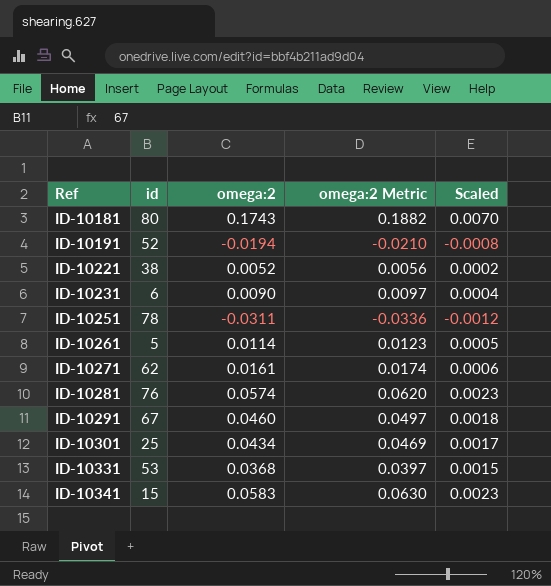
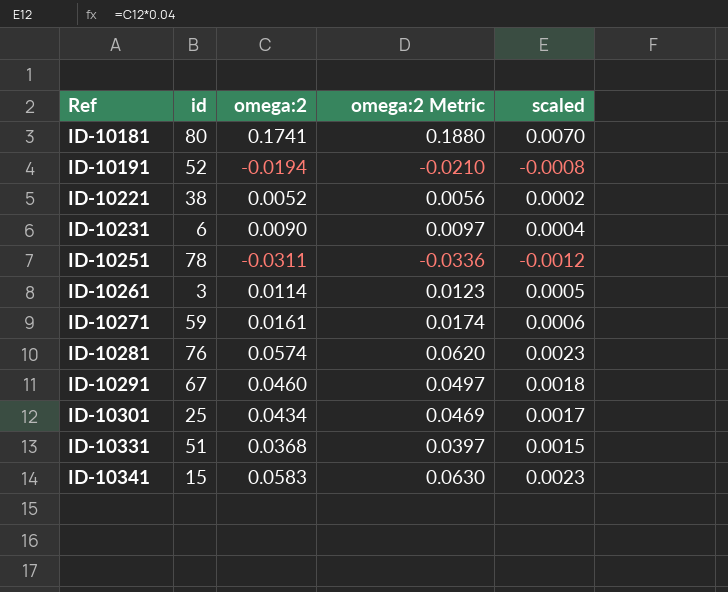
column name: Scaled -> scaled
ID-10181 | omega:2: 0.1743 -> 0.1741
ID-10181 | omega:2 Metric: 0.1882 -> 0.1880
ID-10261 | id: 5 -> 3
ID-10271 | id: 62 -> 59
ID-10331 | id: 53 -> 51

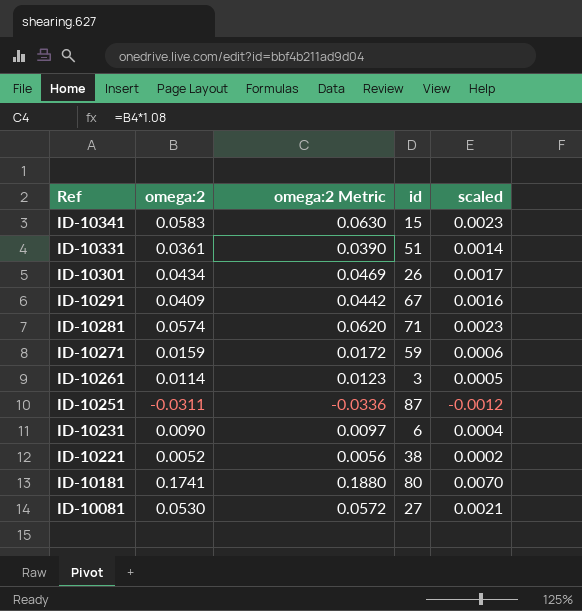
row order: Ref ascending -> Ref descending
column id | position: 2 -> 4
row ID-10191: 52 | -0.0194 | -0.0210 | -0.0008 -> none
ID-10331 | omega:2: 0.0368 -> 0.0361
ID-10331 | omega:2 Metric: 0.0397 -> 0.0390
ID-10331 | scaled: 0.0015 -> 0.0014
ID-10301 | id: 25 -> 26
ID-10291 | omega:2: 0.0460 -> 0.0409
ID-10291 | omega:2 Metric: 0.0497 -> 0.0442
ID-10291 | scaled: 0.0018 -> 0.0016
ID-10281 | id: 76 -> 71
ID-10271 | omega:2: 0.0161 -> 0.0159
ID-10271 | omega:2 Metric: 0.0174 -> 0.0172
ID-10251 | id: 78 -> 87
row ID-10081: none -> 0.0530 | 0.0572 | 27 | 0.0021

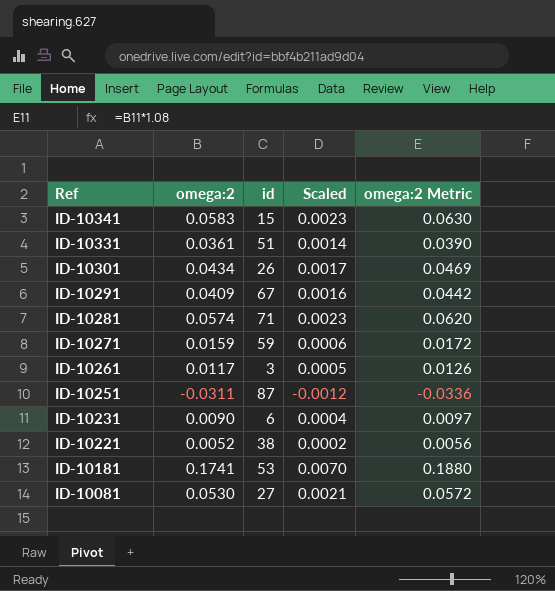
column name: scaled -> Scaled
column omega:2 Metric | position: 3 -> 5
ID-10261 | omega:2: 0.0114 -> 0.0117
ID-10261 | omega:2 Metric: 0.0123 -> 0.0126
ID-10181 | id: 80 -> 53

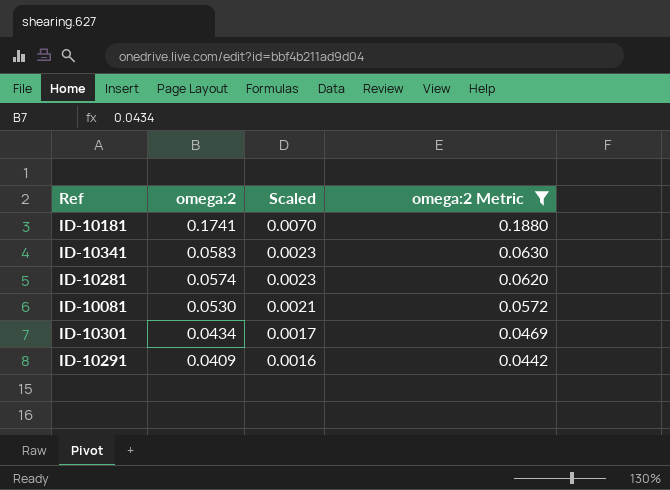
filter: none -> omega:2 Metric >= 0.0442
row order: Ref descending -> omega:2 descending
column id | position: 3 -> none

